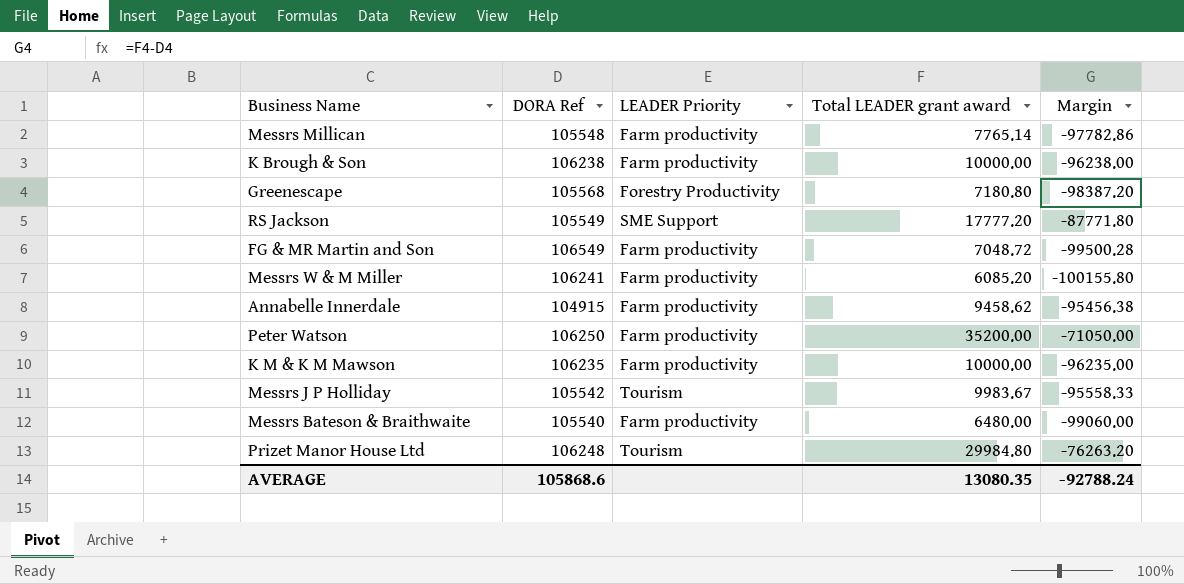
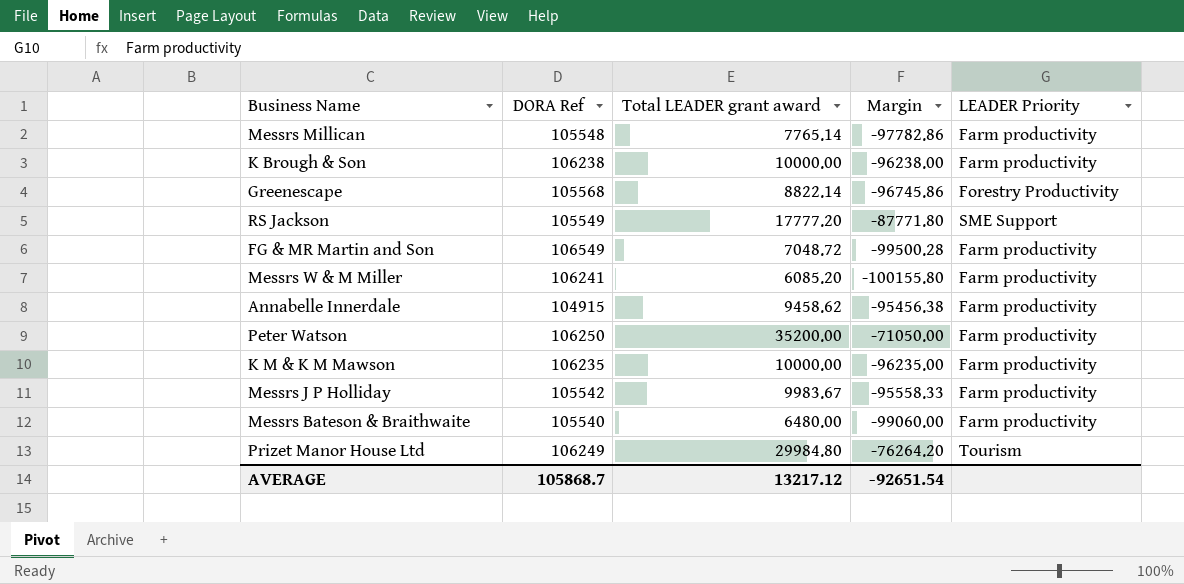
column LEADER Priority | position: 3 -> 5
Greenescape | Total LEADER grant award: 7180.80 -> 8822.14
Greenescape | Margin: -98387.20 -> -96745.86
Messrs J P Holliday | LEADER Priority: Tourism -> Farm productivity
Prizet Manor House Ltd | DORA Ref: 106248 -> 106249
Prizet Manor House Ltd | Margin: -76263.20 -> -76264.20
AVERAGE | DORA Ref: 105868.6 -> 105868.7
AVERAGE | Total LEADER grant award: 13080.35 -> 13217.12
AVERAGE | Margin: -92788.24 -> -92651.54

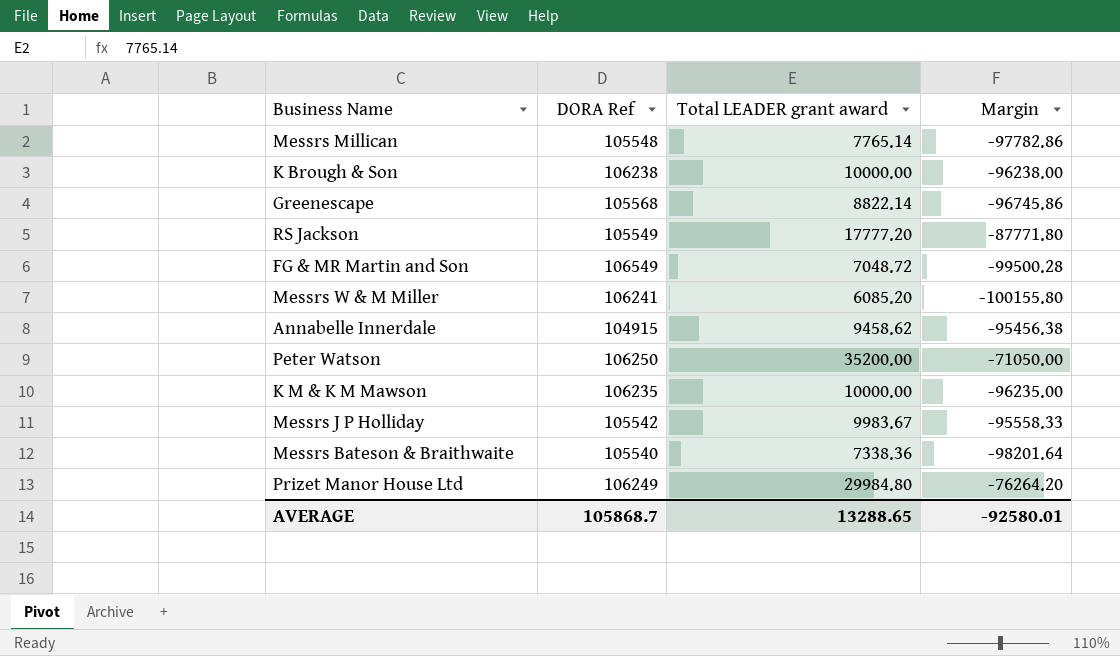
column LEADER Priority | position: 5 -> none
Messrs Bateson & Braithwaite | Total LEADER grant award: 6480.00 -> 7338.36
Messrs Bateson & Braithwaite | Margin: -99060.00 -> -98201.64
AVERAGE | Total LEADER grant award: 13217.12 -> 13288.65
AVERAGE | Margin: -92651.54 -> -92580.01

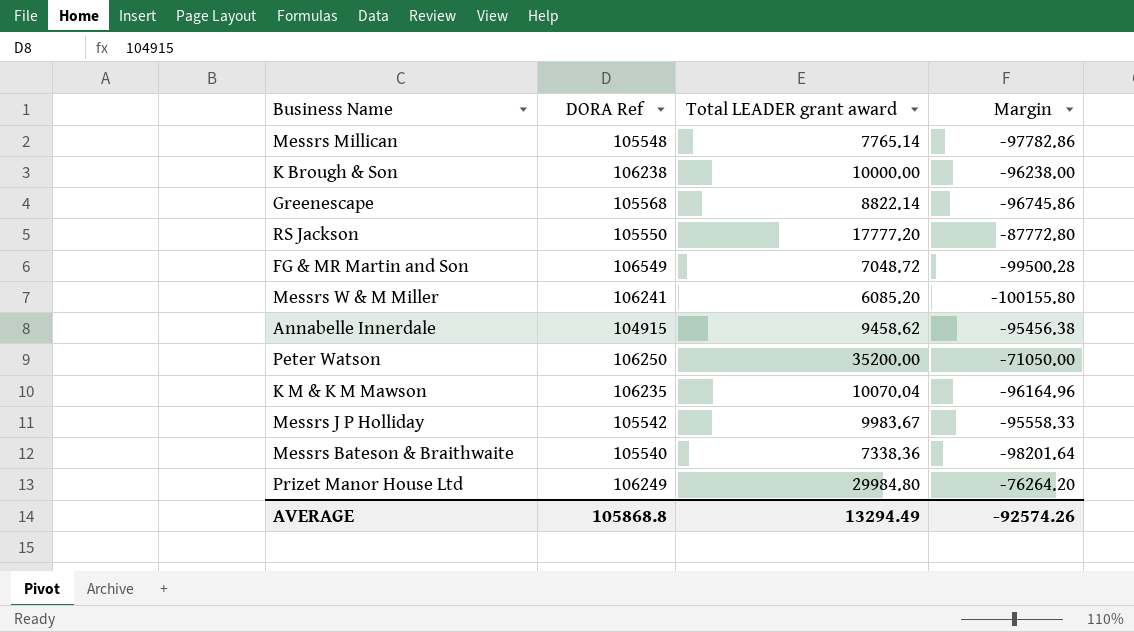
RS Jackson | DORA Ref: 105549 -> 105550
RS Jackson | Margin: -87771.80 -> -87772.80
K M & K M Mawson | Total LEADER grant award: 10000.00 -> 10070.04
K M & K M Mawson | Margin: -96235.00 -> -96164.96
AVERAGE | DORA Ref: 105868.7 -> 105868.8
AVERAGE | Total LEADER grant award: 13288.65 -> 13294.49
AVERAGE | Margin: -92580.01 -> -92574.26

